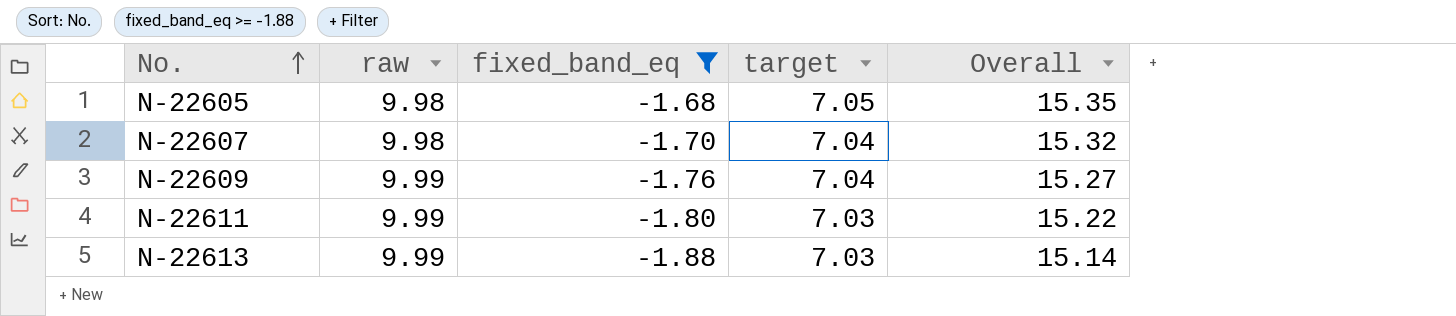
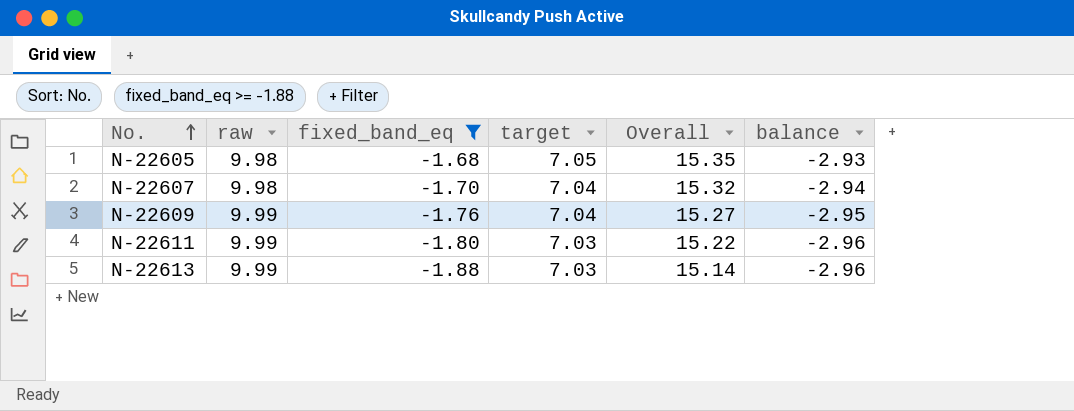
column balance | formula: none -> [target] - [raw]

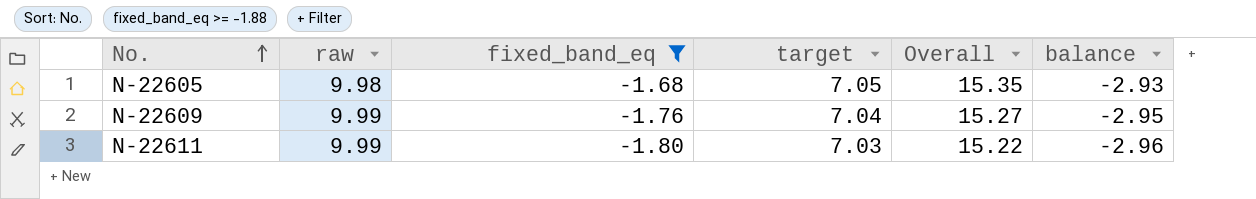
row N-22607: 9.98 | -1.70 | 7.04 | 15.32 | -2.94 -> none
row N-22613: 9.99 | -1.88 | 7.03 | 15.14 | -2.96 -> none

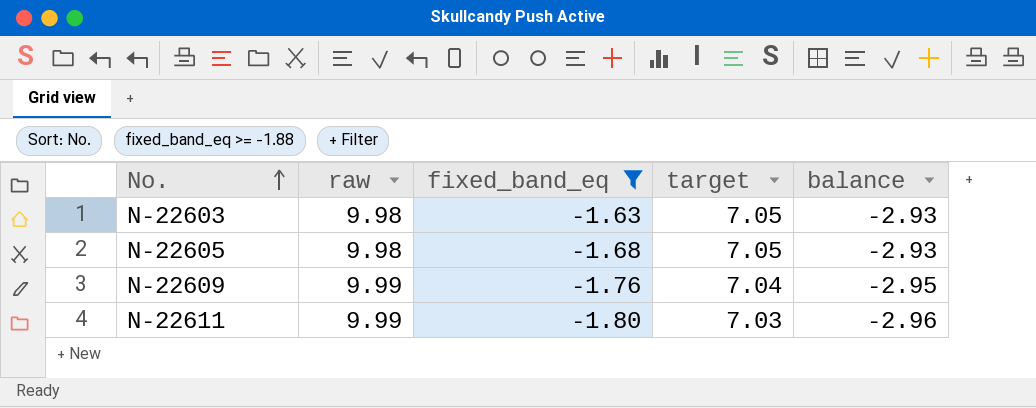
column Overall | formula: [raw] + [fixed_band_eq] + [target] -> none
row N-22603: none -> 9.98 | -1.63 | 7.05 | -2.93

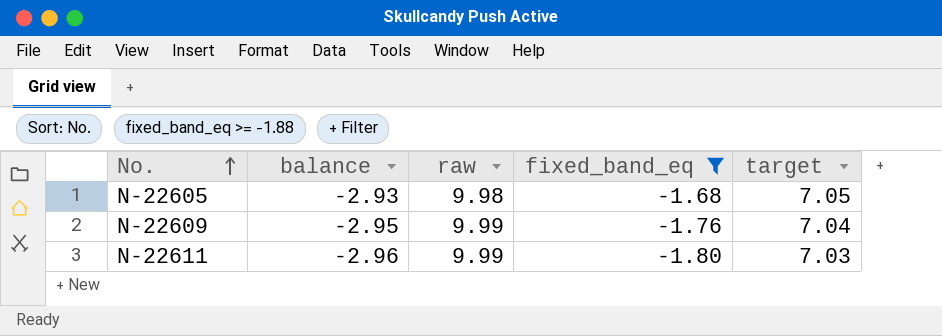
column balance | position: 5 -> 2
row N-22603: 9.98 | -1.63 | 7.05 | -2.93 -> none

